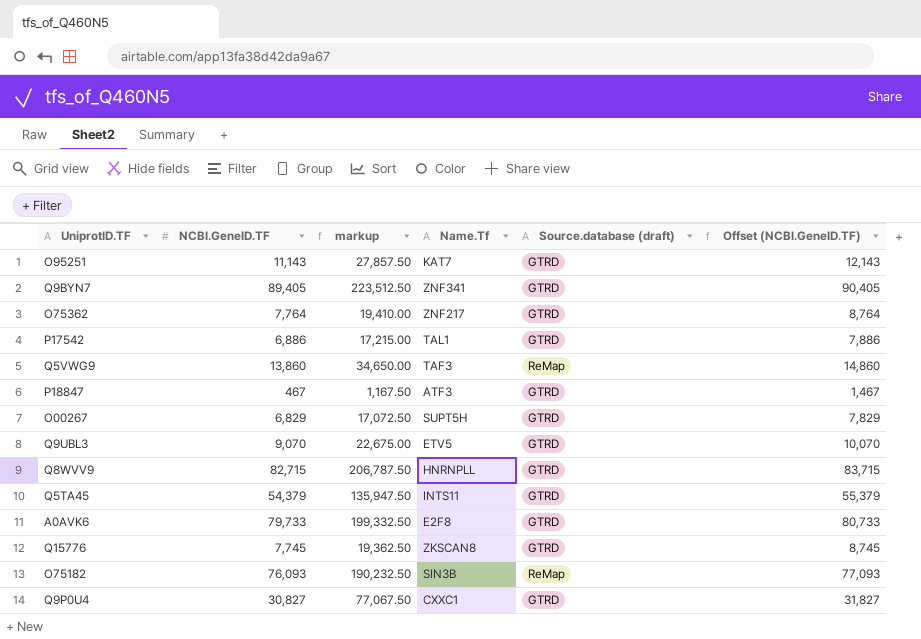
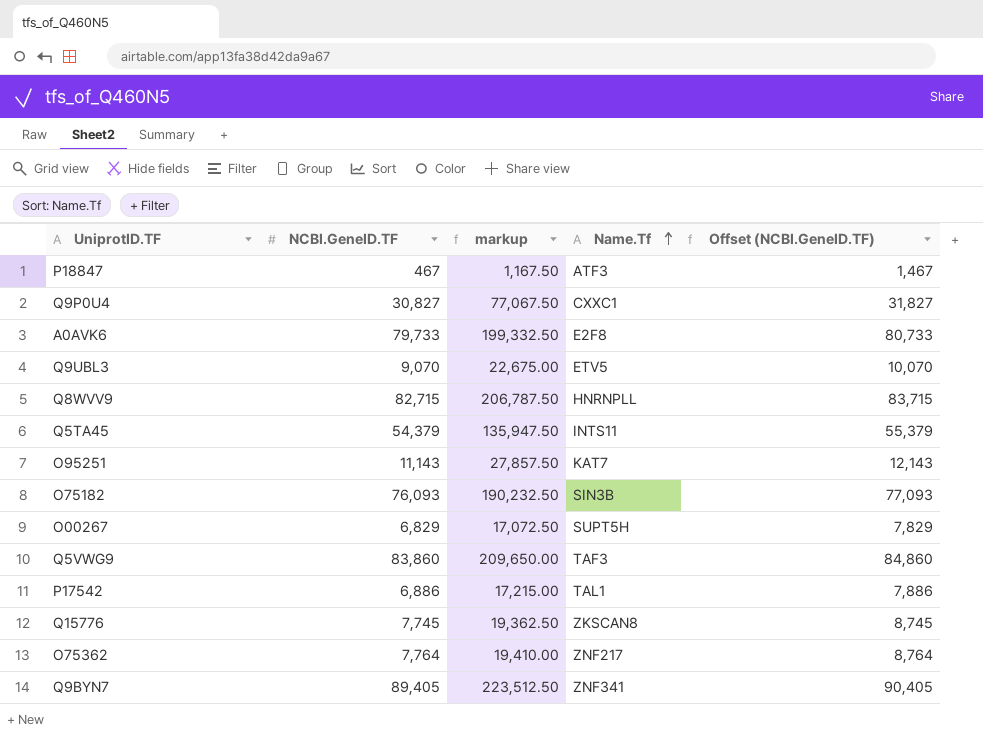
row order: none -> Name.Tf ascending
column Source.database (draft) | position: 5 -> none
Q5VWG9 | NCBI.GeneID.TF: 13,860 -> 83,860
Q5VWG9 | markup: 34,650.00 -> 209,650.00
Q5VWG9 | Offset (NCBI.GeneID.TF): 14,860 -> 84,860

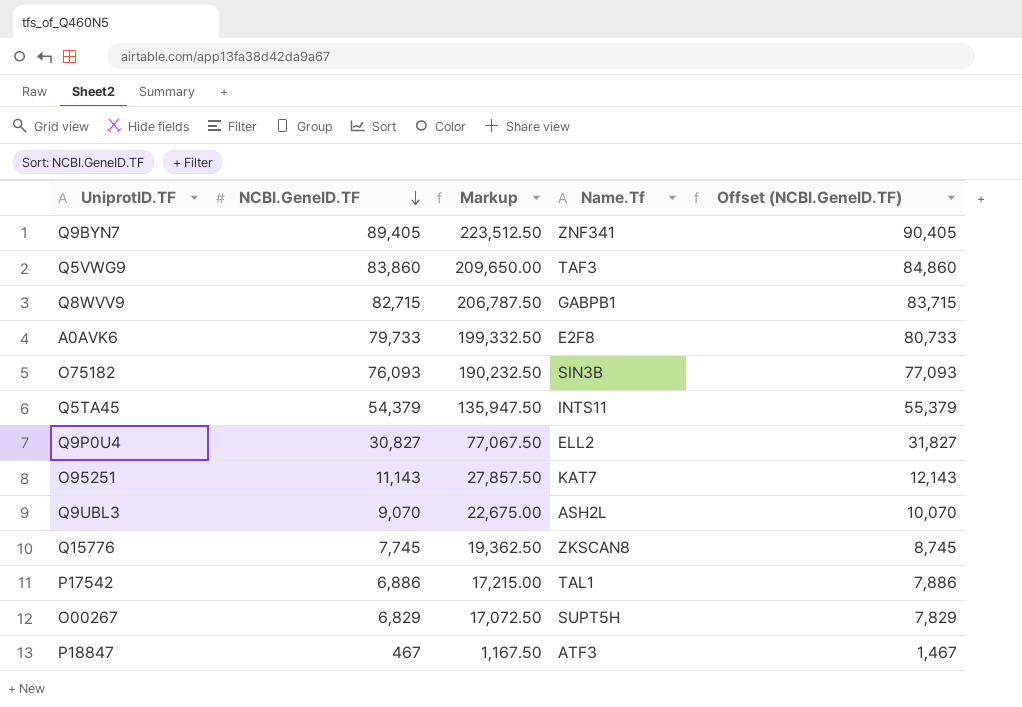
row order: Name.Tf ascending -> NCBI.GeneID.TF descending
column name: markup -> Markup
row O75362: 7,764 | 19,410.00 | ZNF217 | 8,764 -> none
Q8WVV9 | Name.Tf: HNRNPLL -> GABPB1
Q9P0U4 | Name.Tf: CXXC1 -> ELL2
Q9UBL3 | Name.Tf: ETV5 -> ASH2L

